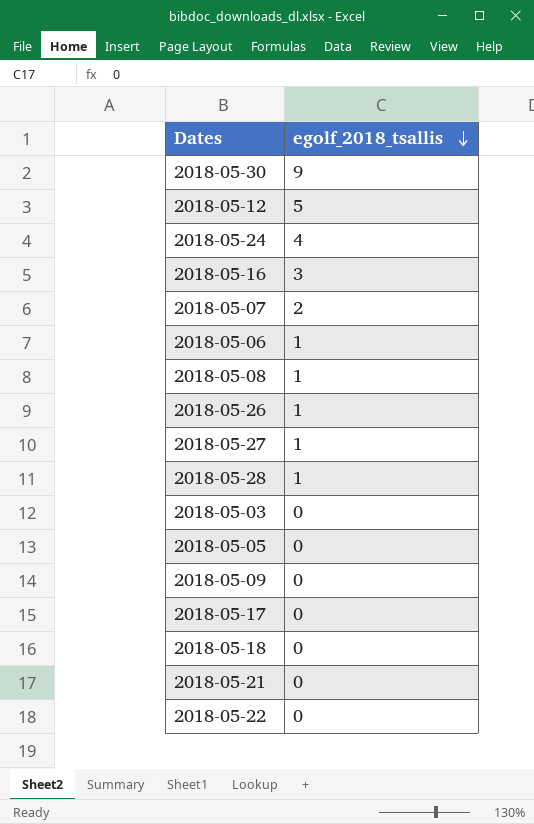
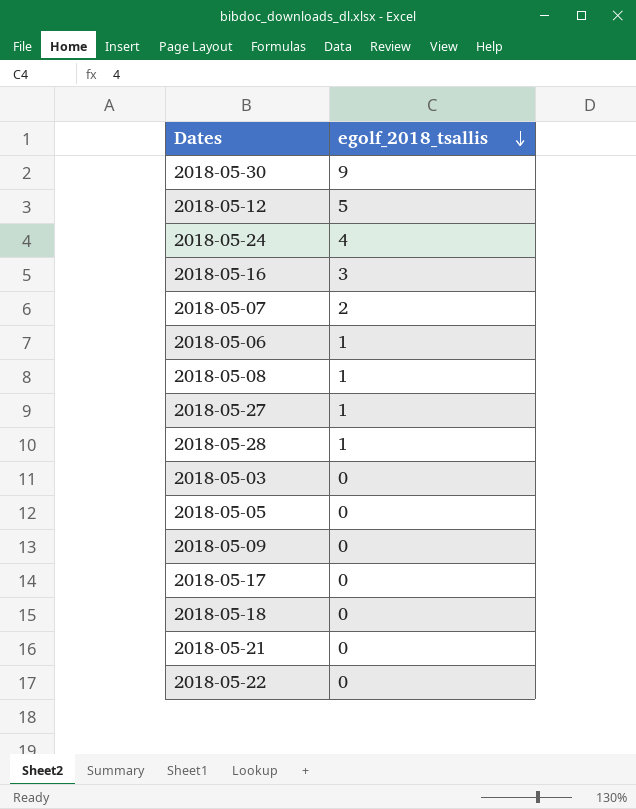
row 2018-05-26: 1 -> none

